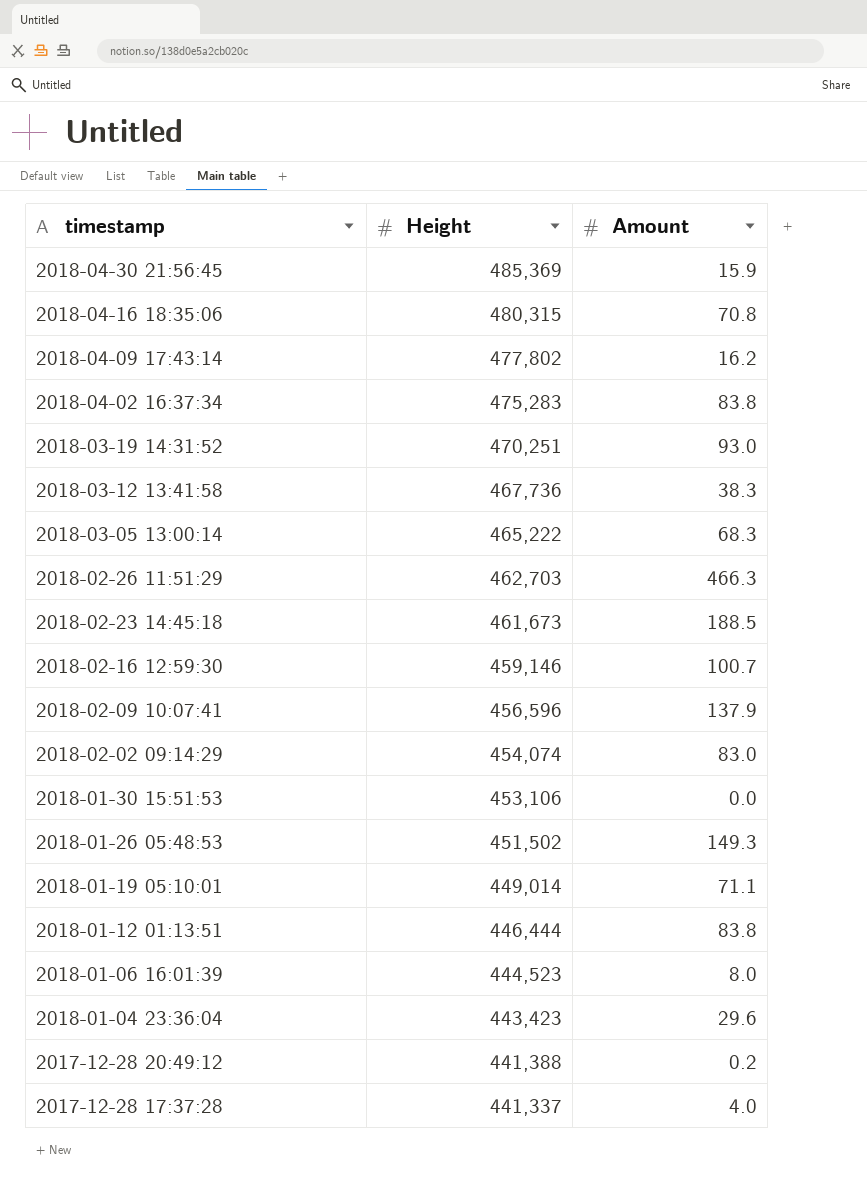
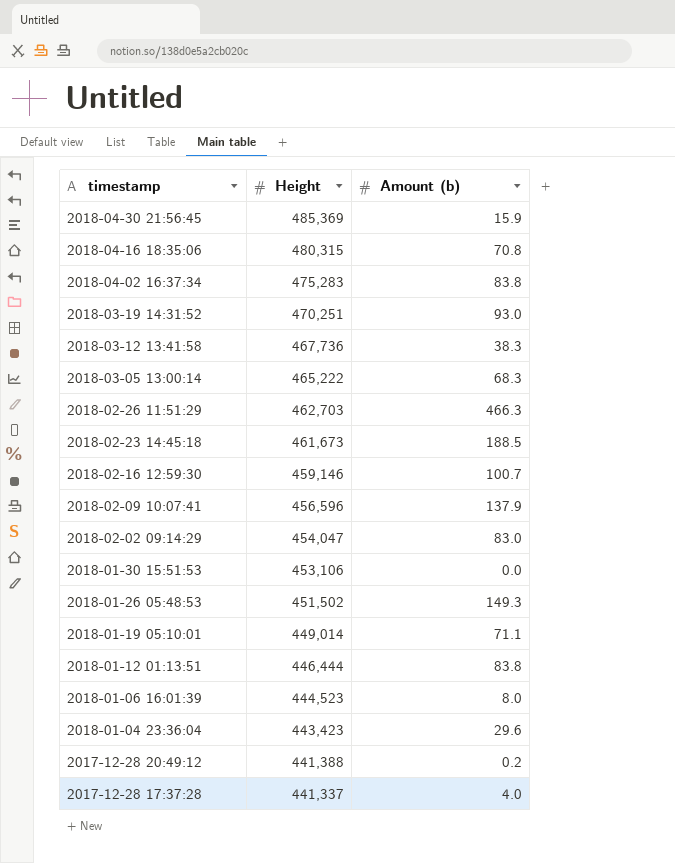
column name: Amount -> Amount (b)
row 2018-04-09 17:43:14: 477,802 | 16.2 -> none
2018-02-02 09:14:29 | Height: 454,074 -> 454,047

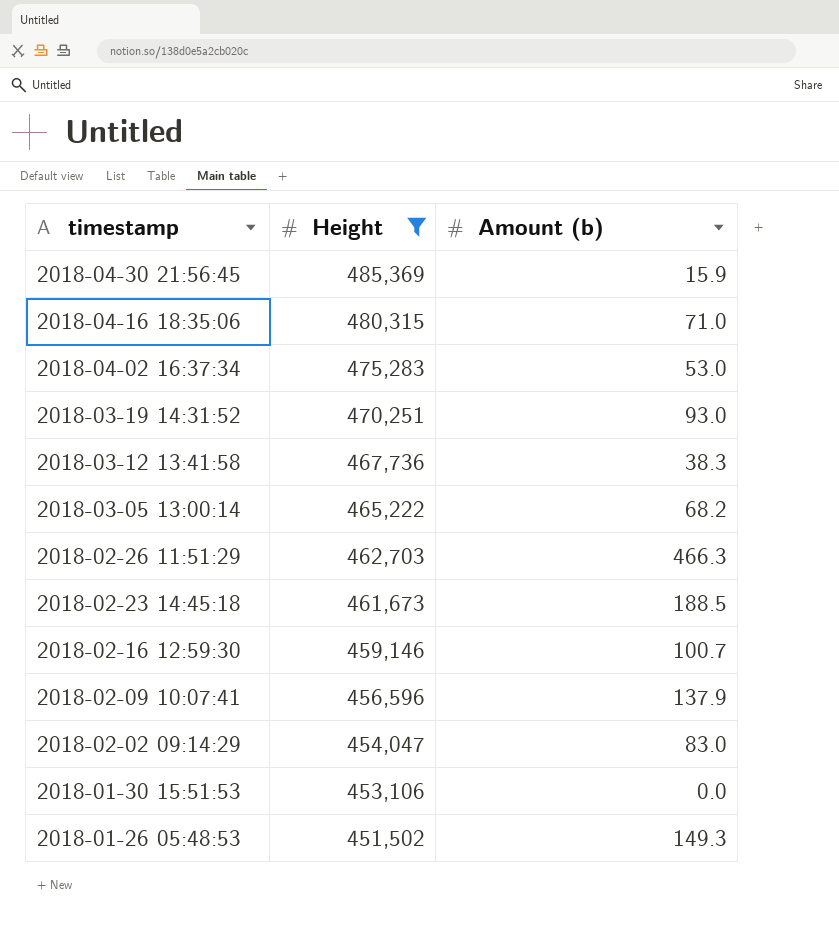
filter: none -> Height >= 451,502
2018-04-16 18:35:06 | Amount (b): 70.8 -> 71.0
2018-04-02 16:37:34 | Amount (b): 83.8 -> 53.0
2018-03-05 13:00:14 | Amount (b): 68.3 -> 68.2

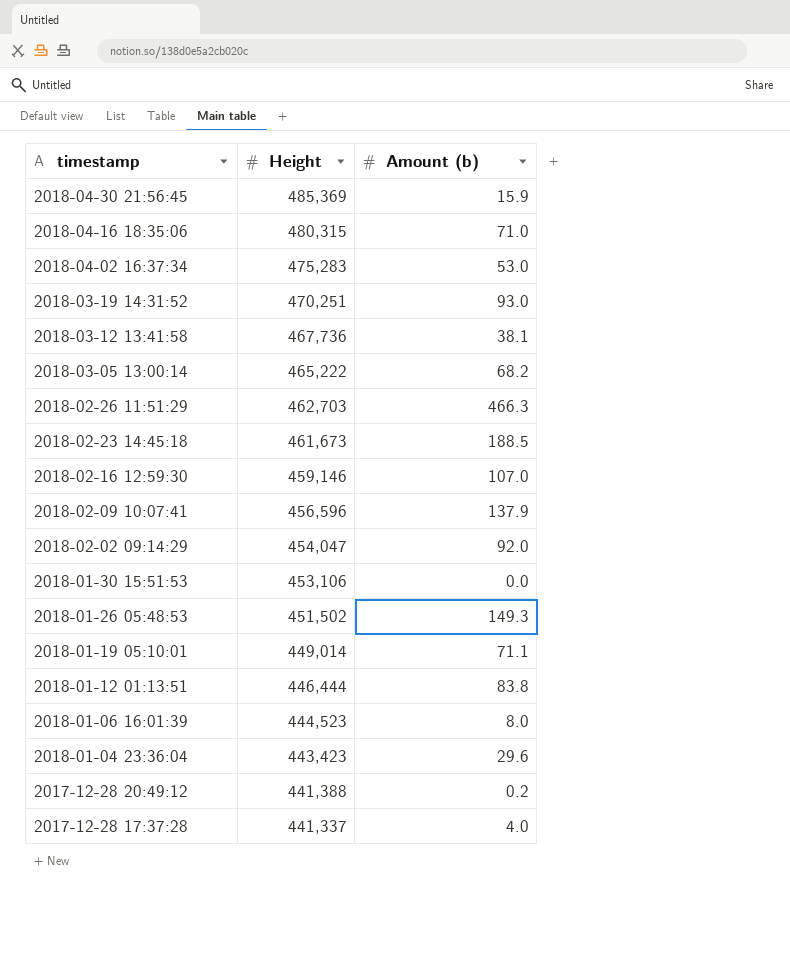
filter: Height >= 451,502 -> none
2018-03-12 13:41:58 | Amount (b): 38.3 -> 38.1
2018-02-16 12:59:30 | Amount (b): 100.7 -> 107.0
2018-02-02 09:14:29 | Amount (b): 83.0 -> 92.0

